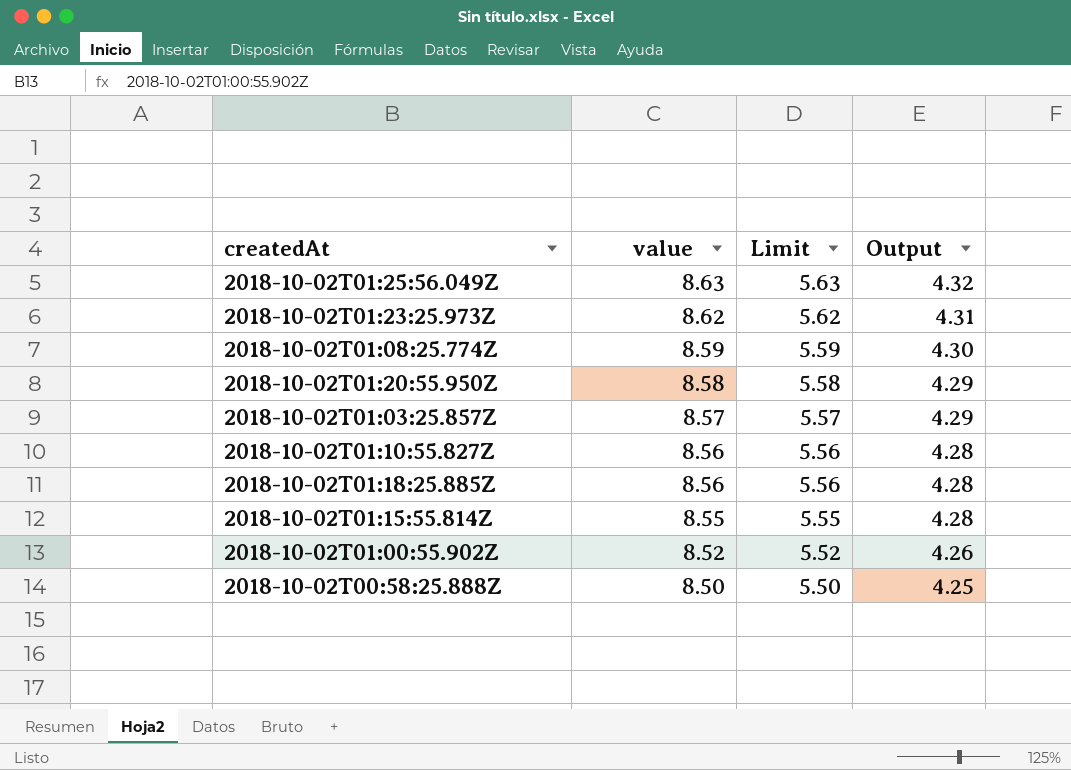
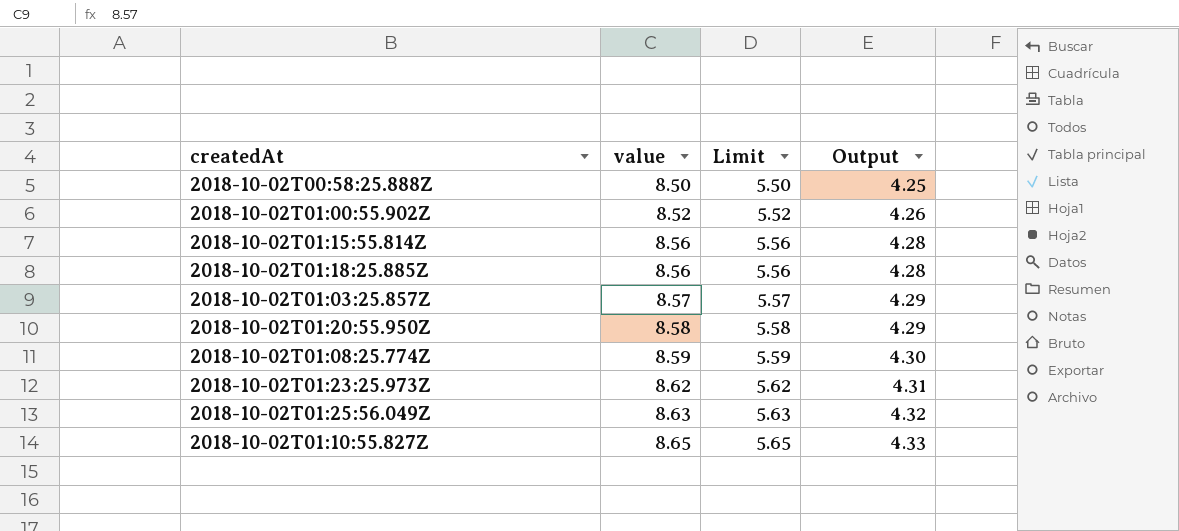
row order: value descending -> value ascending
2018-10-02T01:15:55.814Z | value: 8.55 -> 8.56
2018-10-02T01:15:55.814Z | Limit: 5.55 -> 5.56
2018-10-02T01:10:55.827Z | value: 8.56 -> 8.65
2018-10-02T01:10:55.827Z | Limit: 5.56 -> 5.65
2018-10-02T01:10:55.827Z | Output: 4.28 -> 4.33

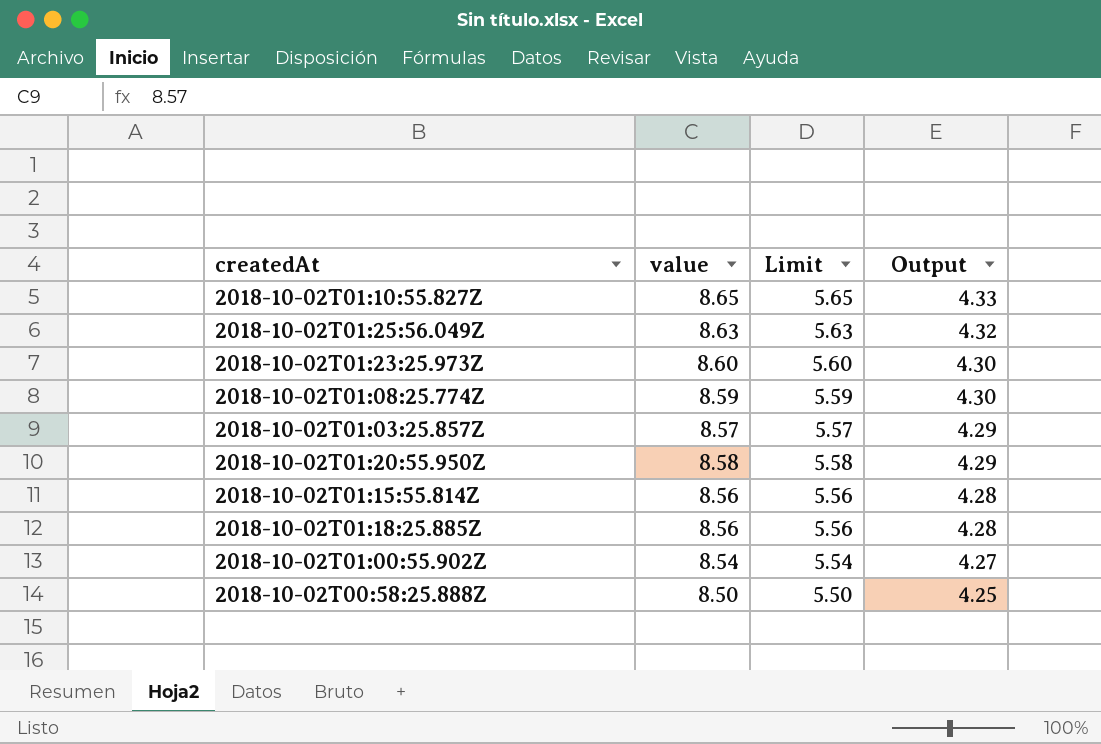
row order: value ascending -> Output descending
2018-10-02T01:23:25.973Z | value: 8.62 -> 8.60
2018-10-02T01:23:25.973Z | Limit: 5.62 -> 5.60
2018-10-02T01:23:25.973Z | Output: 4.31 -> 4.30
2018-10-02T01:00:55.902Z | value: 8.52 -> 8.54
2018-10-02T01:00:55.902Z | Limit: 5.52 -> 5.54
2018-10-02T01:00:55.902Z | Output: 4.26 -> 4.27

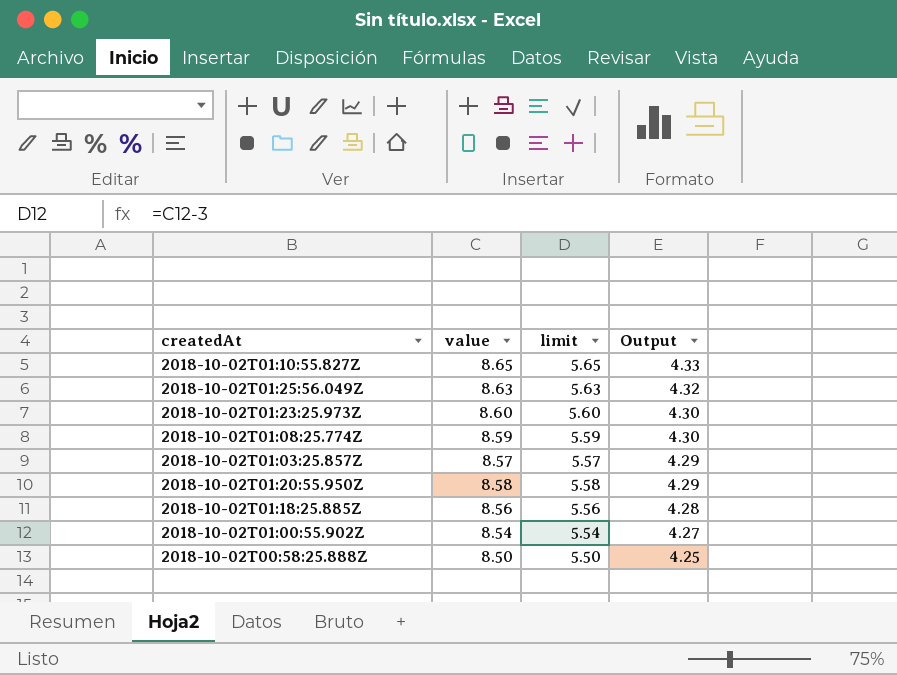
column name: Limit -> limit
row 2018-10-02T01:15:55.814Z: 8.56 | 5.56 | 4.28 -> none

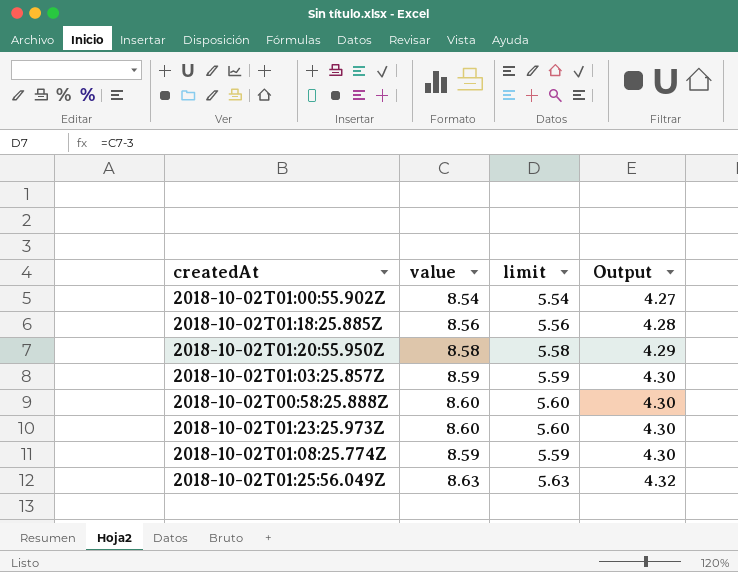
row order: Output descending -> Output ascending
row 2018-10-02T01:10:55.827Z: 8.65 | 5.65 | 4.33 -> none
2018-10-02T01:03:25.857Z | value: 8.57 -> 8.59
2018-10-02T01:03:25.857Z | limit: 5.57 -> 5.59
2018-10-02T01:03:25.857Z | Output: 4.29 -> 4.30
2018-10-02T00:58:25.888Z | value: 8.50 -> 8.60
2018-10-02T00:58:25.888Z | limit: 5.50 -> 5.60
2018-10-02T00:58:25.888Z | Output: 4.25 -> 4.30

